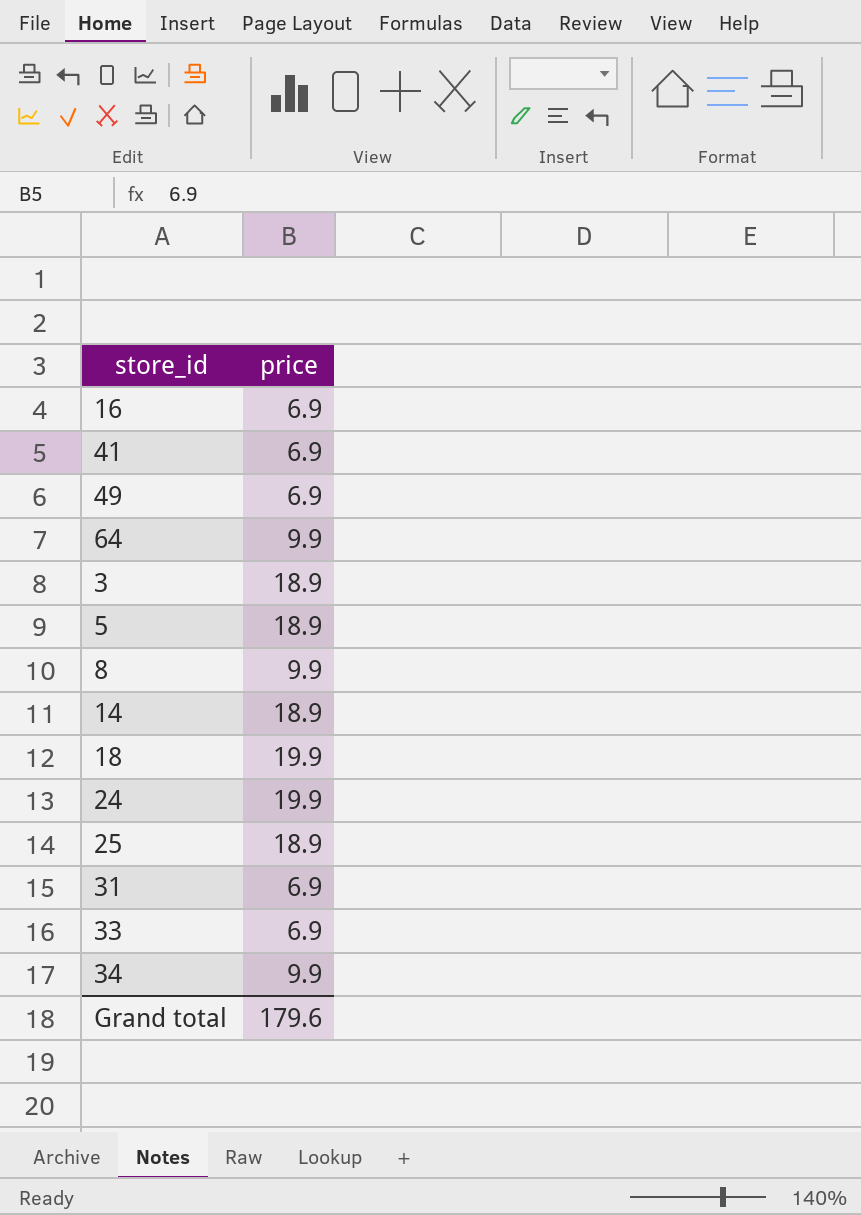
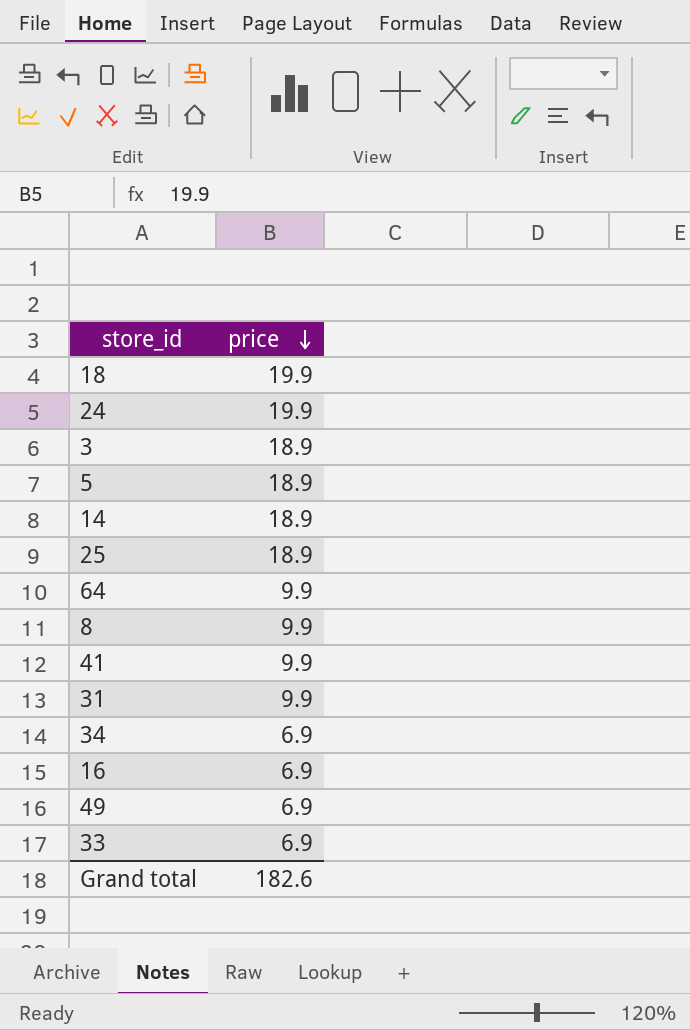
row order: none -> price descending
41 | price: 6.9 -> 9.9
31 | price: 6.9 -> 9.9
34 | price: 9.9 -> 6.9
Grand total | price: 179.6 -> 182.6

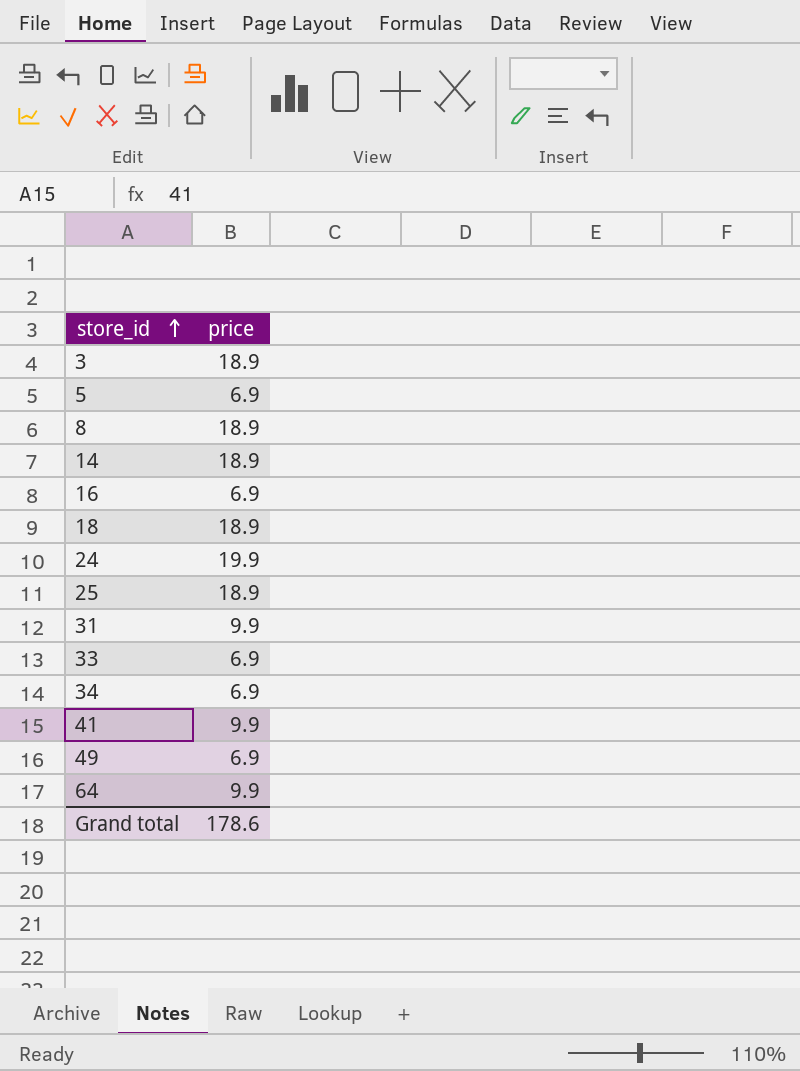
row order: price descending -> store_id ascending
5 | price: 18.9 -> 6.9
8 | price: 9.9 -> 18.9
18 | price: 19.9 -> 18.9
Grand total | price: 182.6 -> 178.6

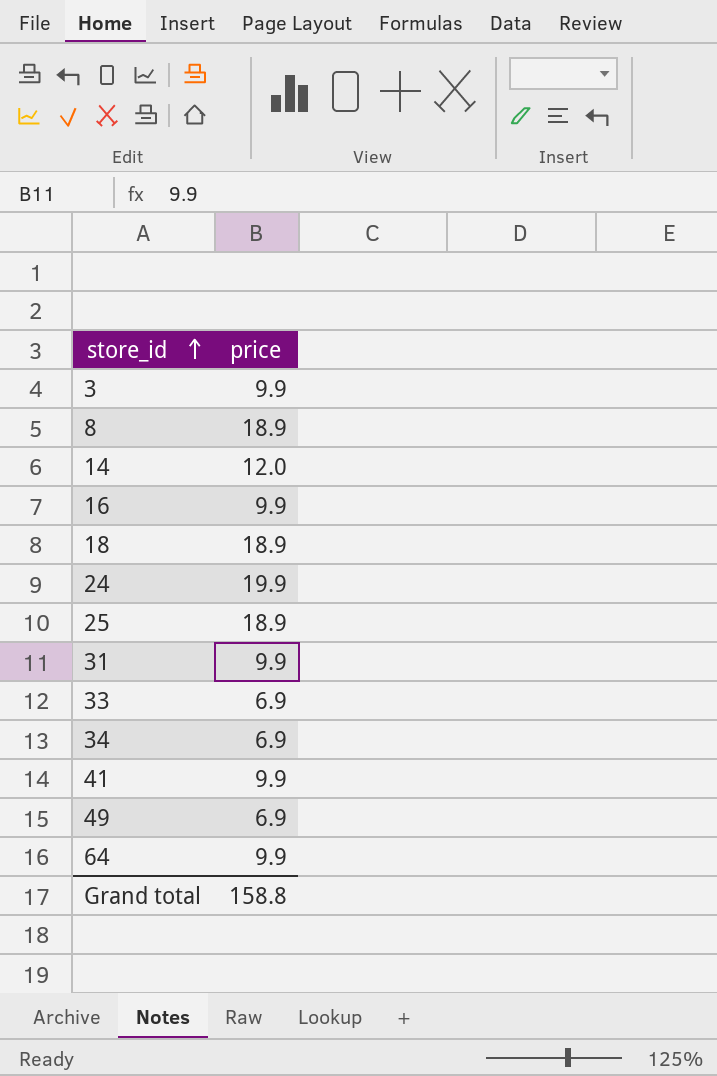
row 5: 6.9 -> none
3 | price: 18.9 -> 9.9
14 | price: 18.9 -> 12.0
16 | price: 6.9 -> 9.9
Grand total | price: 178.6 -> 158.8

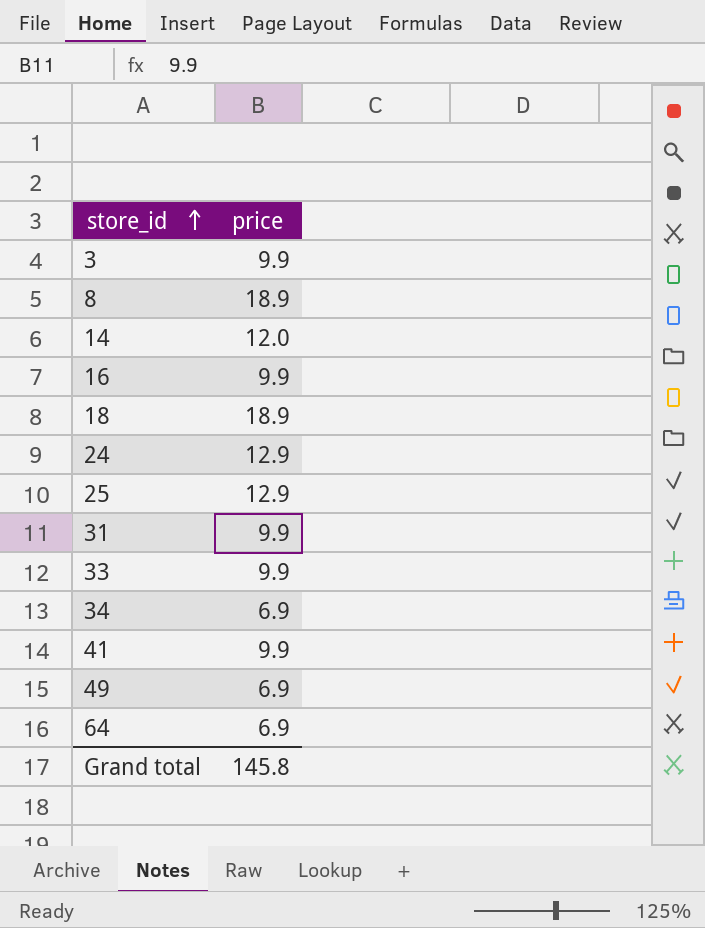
24 | price: 19.9 -> 12.9
25 | price: 18.9 -> 12.9
33 | price: 6.9 -> 9.9
64 | price: 9.9 -> 6.9
Grand total | price: 158.8 -> 145.8

